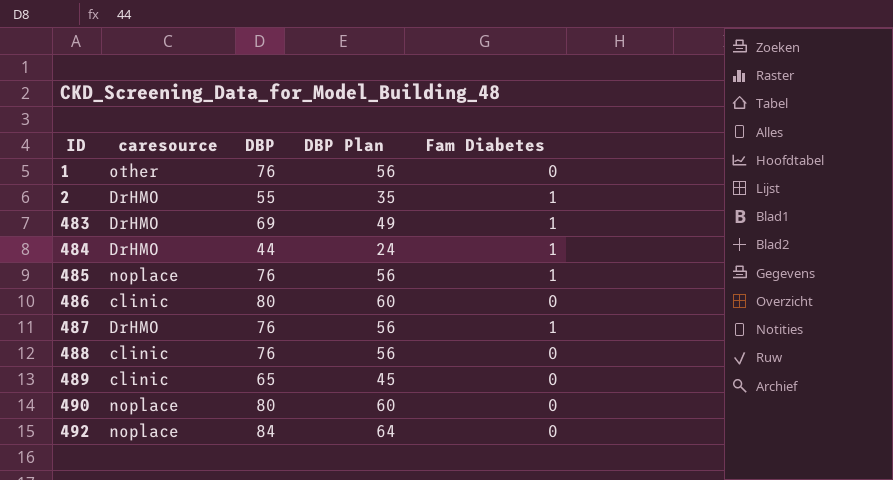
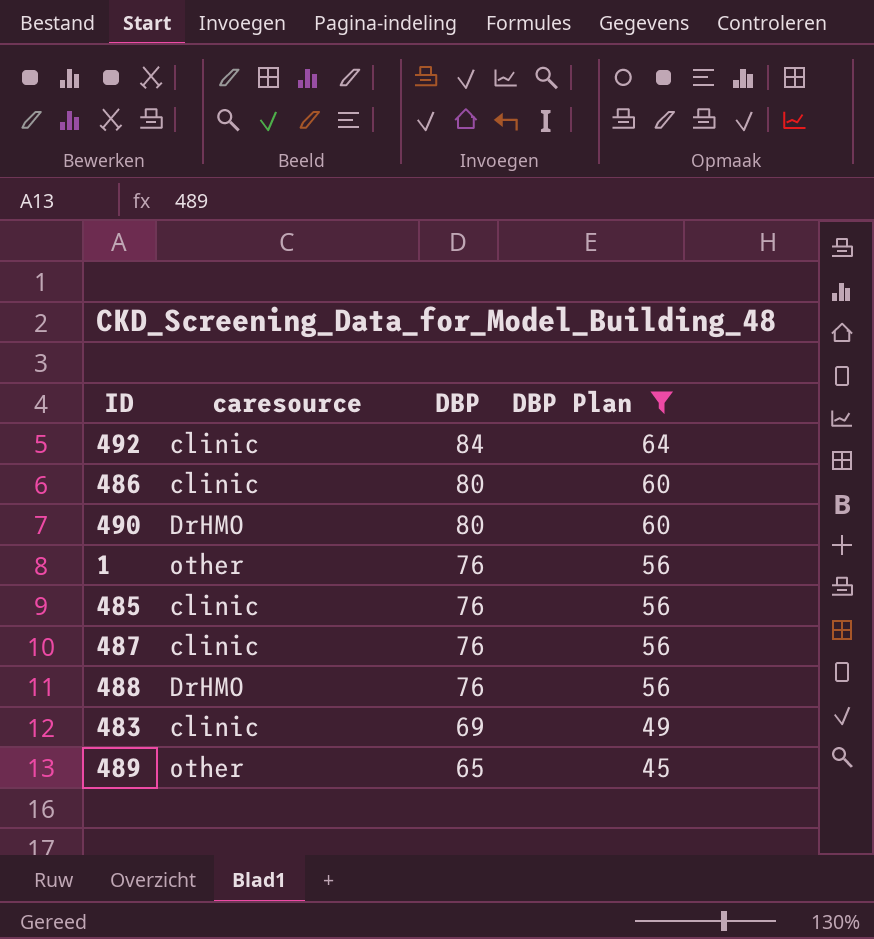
filter: none -> DBP Plan >= 45
row order: ID ascending -> DBP descending
column Fam Diabetes | position: 5 -> none
492 | caresource: noplace -> clinic
490 | caresource: noplace -> DrHMO
485 | caresource: noplace -> clinic
487 | caresource: DrHMO -> clinic
488 | caresource: clinic -> DrHMO
483 | caresource: DrHMO -> clinic
489 | caresource: clinic -> other

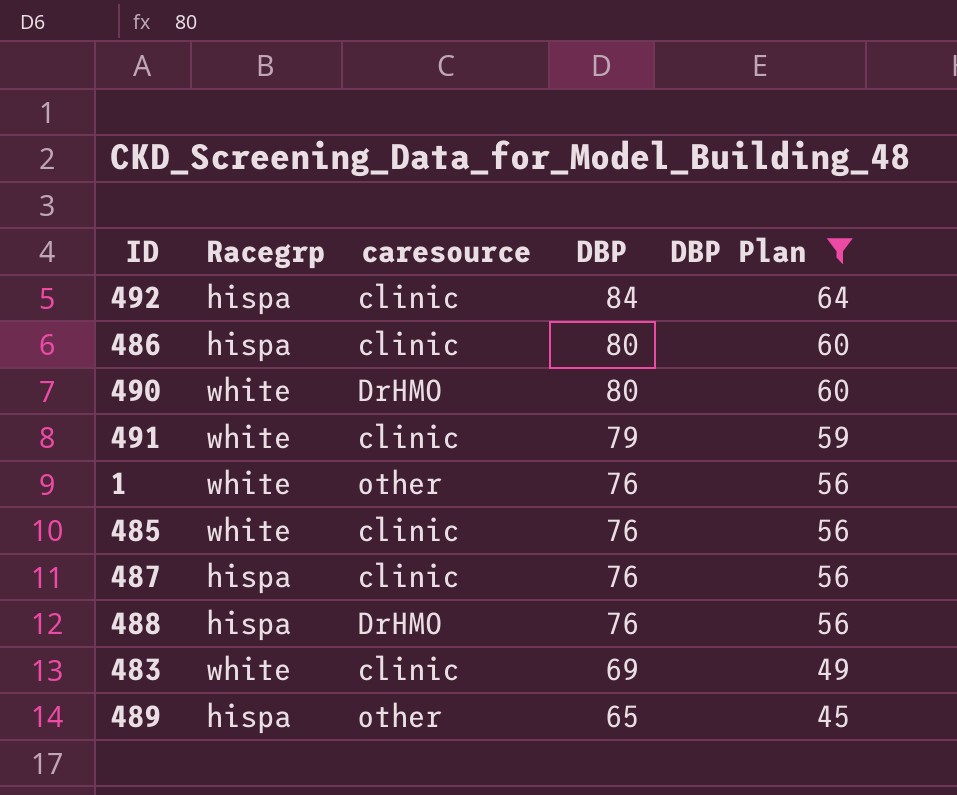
column Racegrp | position: none -> 2
row 491: none -> white | clinic | 79 | 59

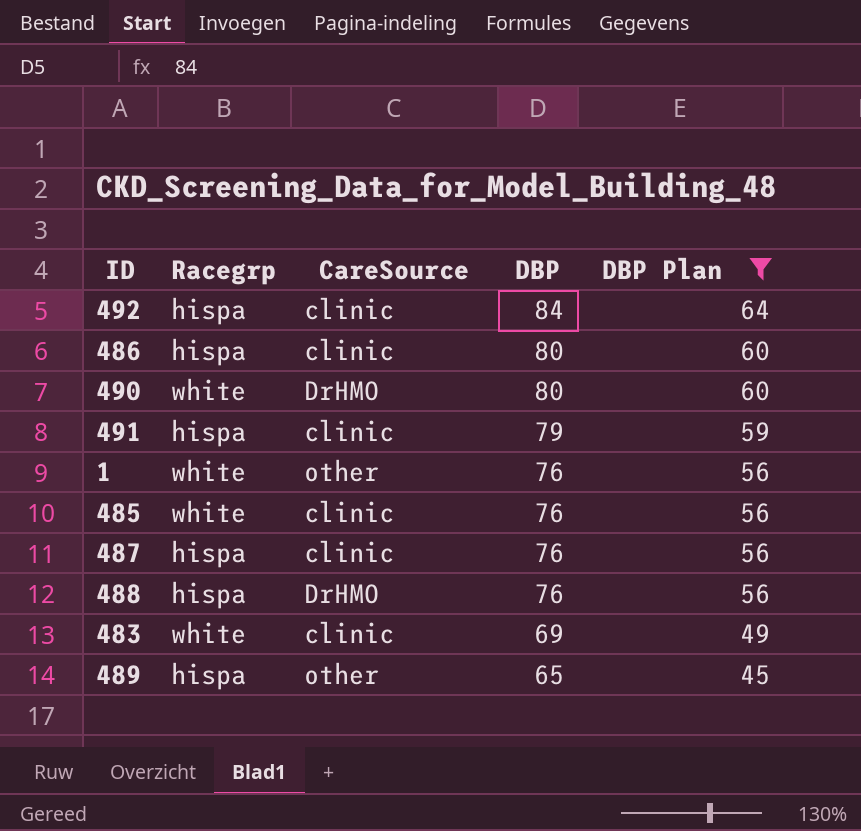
column name: caresource -> CareSource
491 | Racegrp: white -> hispa

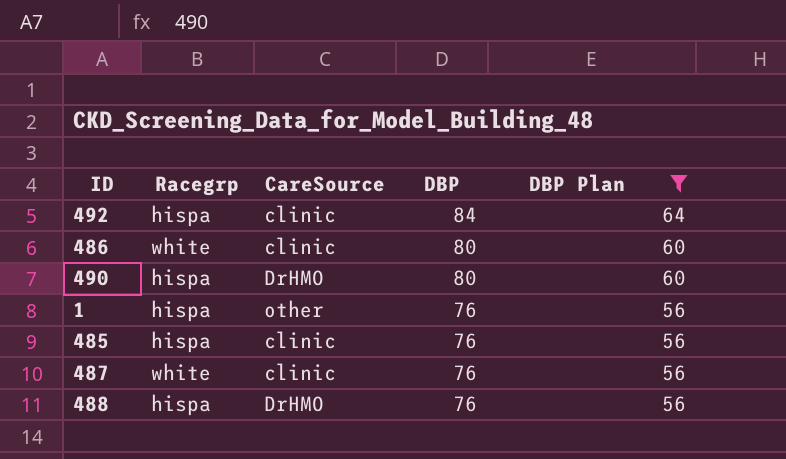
row 491: hispa | clinic | 79 | 59 -> none
row 483: white | clinic | 69 | 49 -> none
row 489: hispa | other | 65 | 45 -> none
486 | Racegrp: hispa -> white
490 | Racegrp: white -> hispa
1 | Racegrp: white -> hispa
485 | Racegrp: white -> hispa
487 | Racegrp: hispa -> white

